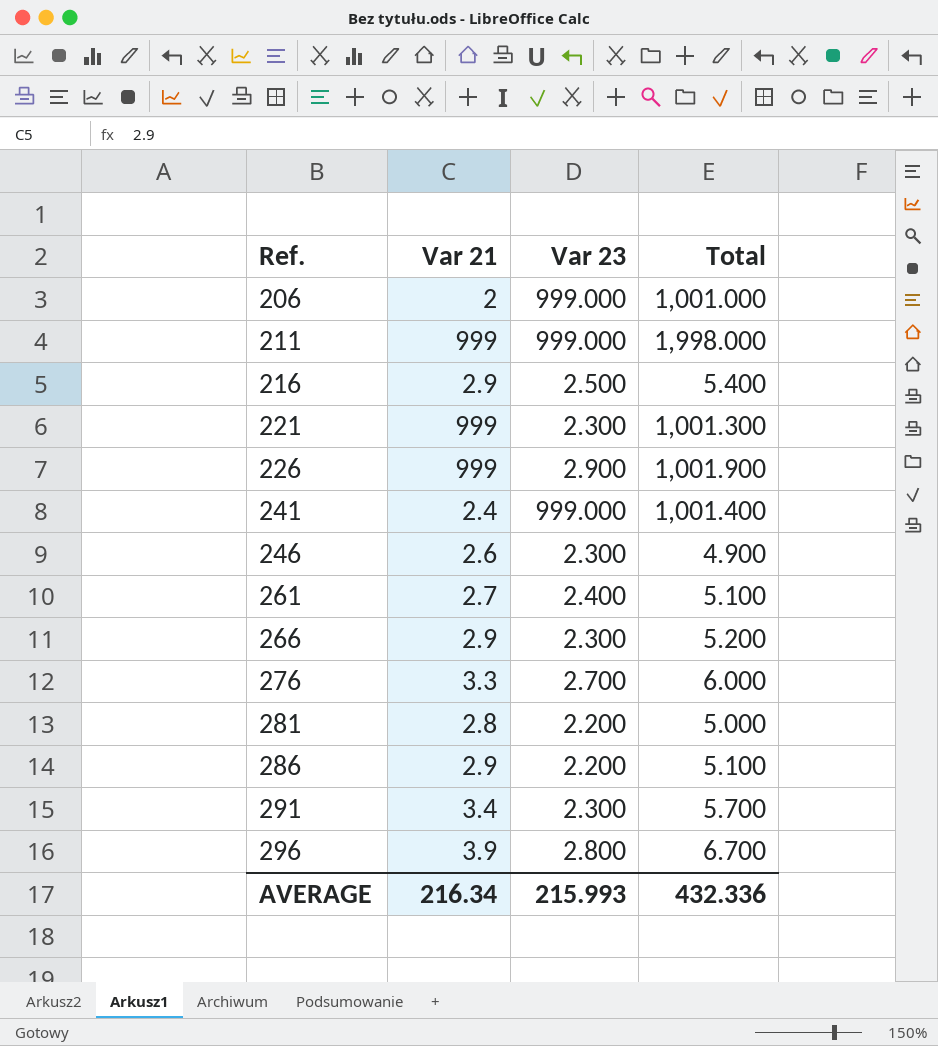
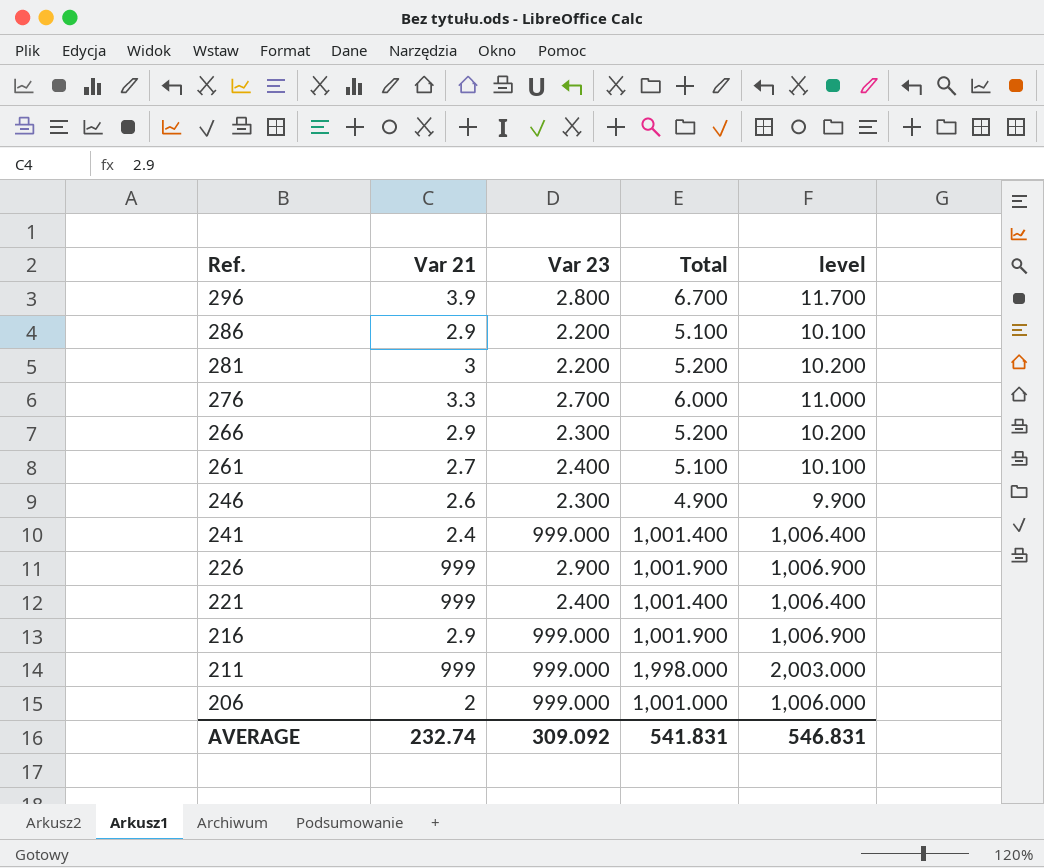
row order: Ref. ascending -> Ref. descending
column level | formula: none -> [Total] + 5
row 291: 3.4 | 2.300 | 5.700 -> none
281 | Var 21: 2.8 -> 3
281 | Total: 5.000 -> 5.200
221 | Var 23: 2.300 -> 2.400
221 | Total: 1,001.300 -> 1,001.400
216 | Var 23: 2.500 -> 999.000
216 | Total: 5.400 -> 1,001.900
AVERAGE | Var 21: 216.34 -> 232.74
AVERAGE | Var 23: 215.993 -> 309.092
AVERAGE | Total: 432.336 -> 541.831

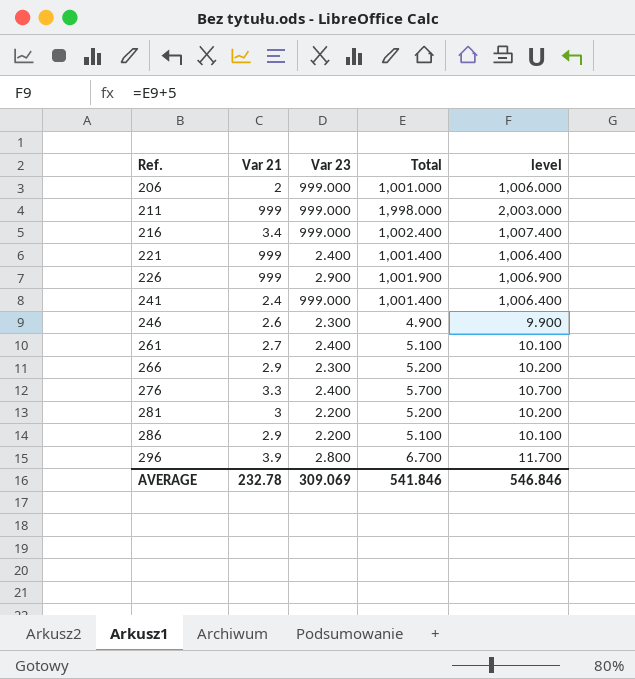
row order: Ref. descending -> Ref. ascending
216 | Var 21: 2.9 -> 3.4
216 | Total: 1,001.900 -> 1,002.400
216 | level: 1,006.900 -> 1,007.400
276 | Var 23: 2.700 -> 2.400
276 | Total: 6.000 -> 5.700
276 | level: 11.000 -> 10.700
AVERAGE | Var 21: 232.74 -> 232.78
AVERAGE | Var 23: 309.092 -> 309.069
AVERAGE | Total: 541.831 -> 541.846
AVERAGE | level: 546.831 -> 546.846

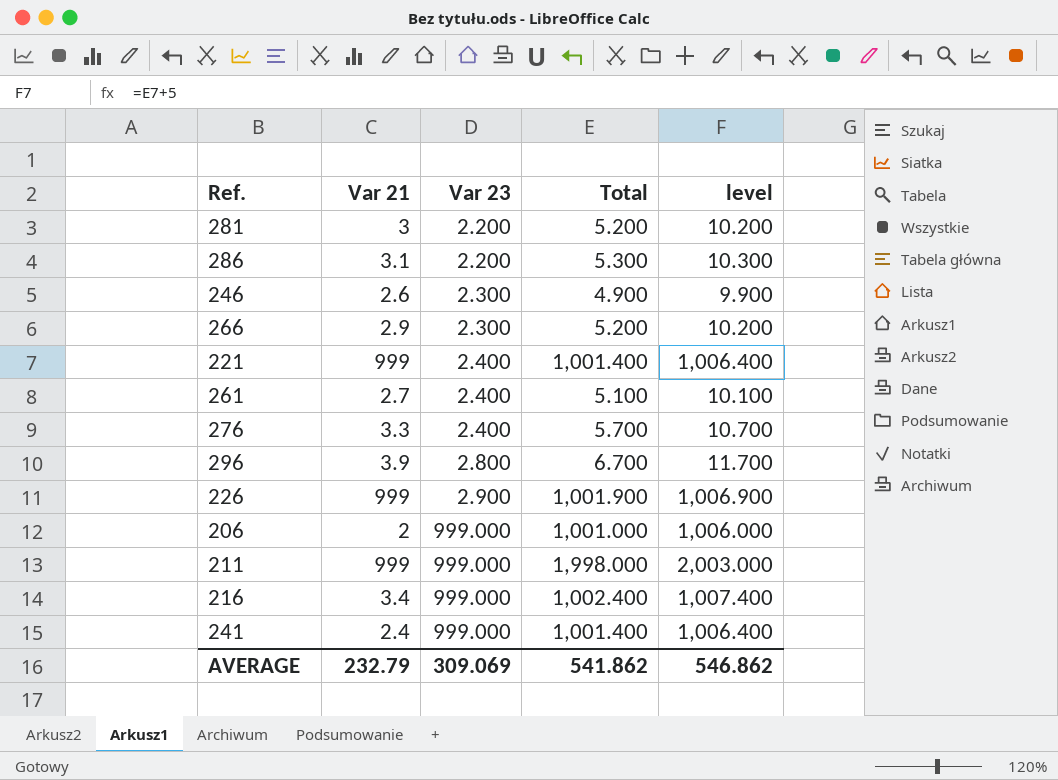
row order: Ref. ascending -> Var 23 ascending
286 | Var 21: 2.9 -> 3.1
286 | Total: 5.100 -> 5.300
286 | level: 10.100 -> 10.300
AVERAGE | Var 21: 232.78 -> 232.79
AVERAGE | Total: 541.846 -> 541.862
AVERAGE | level: 546.846 -> 546.862

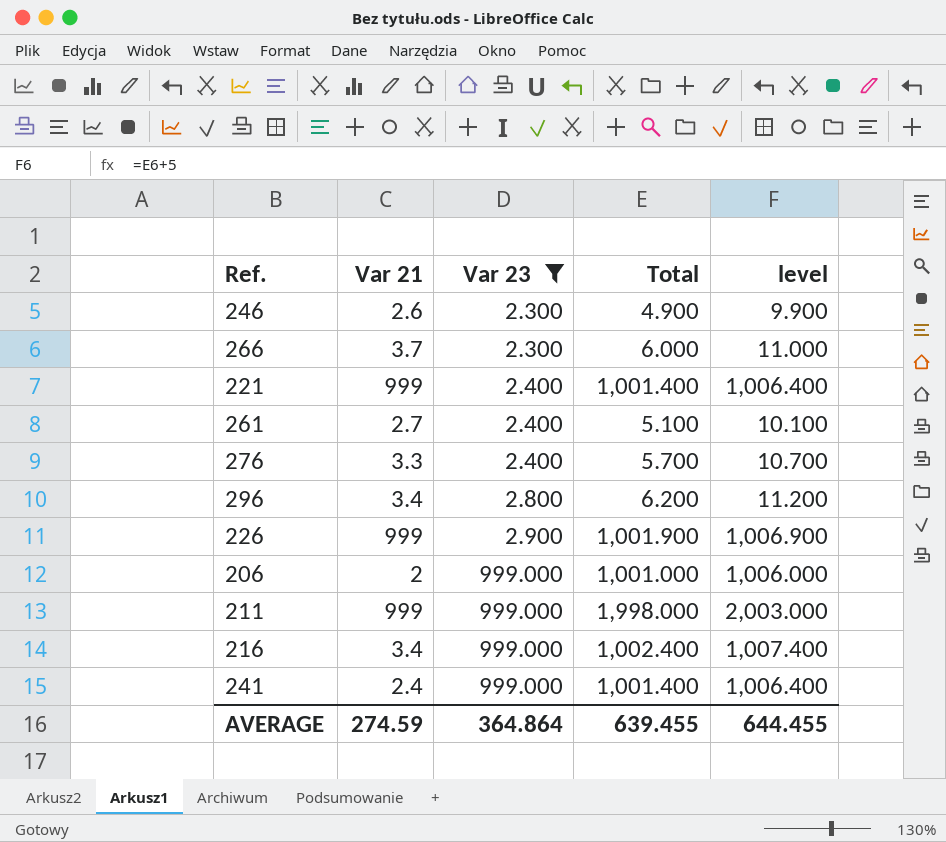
filter: none -> Var 23 != 2.200
266 | Var 21: 2.9 -> 3.7
266 | Total: 5.200 -> 6.000
266 | level: 10.200 -> 11.000
296 | Var 21: 3.9 -> 3.4
296 | Total: 6.700 -> 6.200
296 | level: 11.700 -> 11.200
AVERAGE | Var 21: 232.79 -> 274.59
AVERAGE | Var 23: 309.069 -> 364.864
AVERAGE | Total: 541.862 -> 639.455
AVERAGE | level: 546.862 -> 644.455

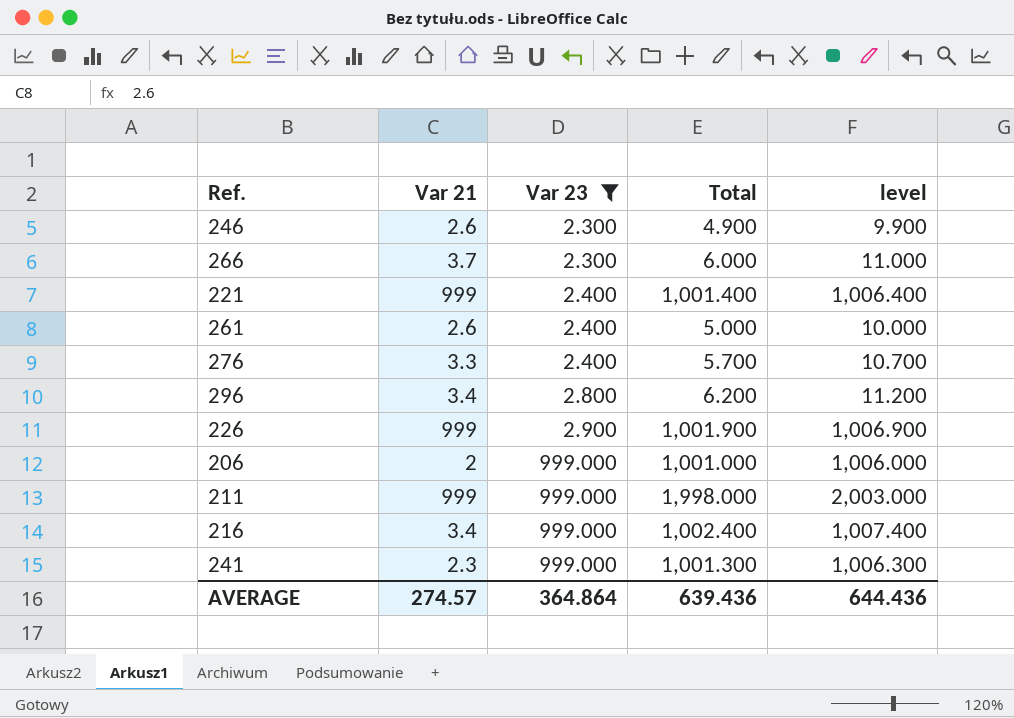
261 | Var 21: 2.7 -> 2.6
261 | Total: 5.100 -> 5.000
261 | level: 10.100 -> 10.000
241 | Var 21: 2.4 -> 2.3
241 | Total: 1,001.400 -> 1,001.300
241 | level: 1,006.400 -> 1,006.300
AVERAGE | Var 21: 274.59 -> 274.57
AVERAGE | Total: 639.455 -> 639.436
AVERAGE | level: 644.455 -> 644.436

